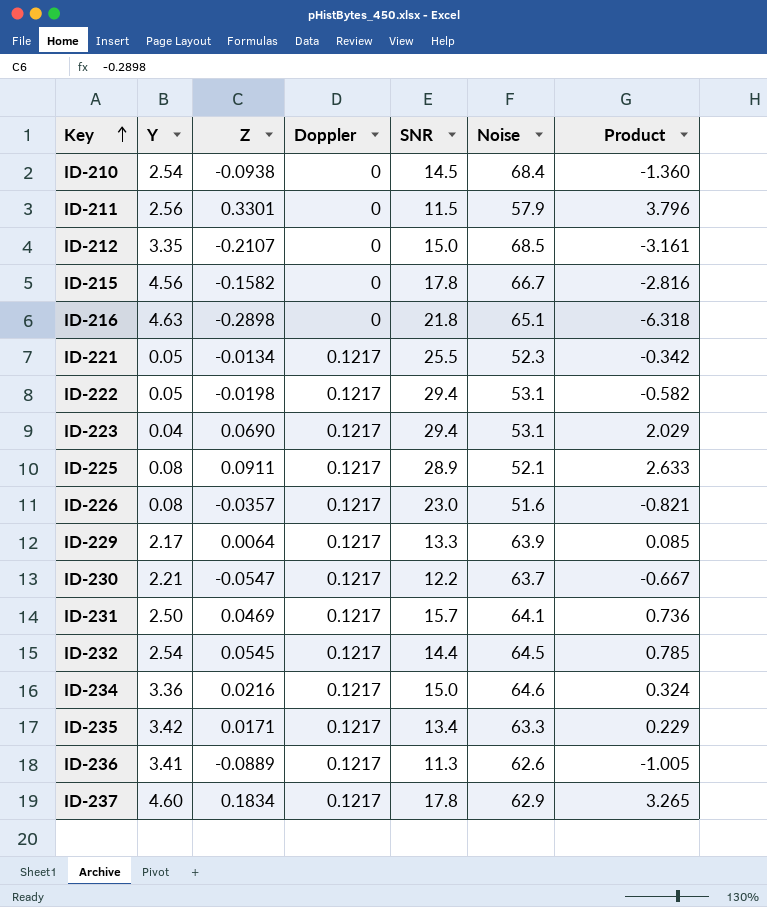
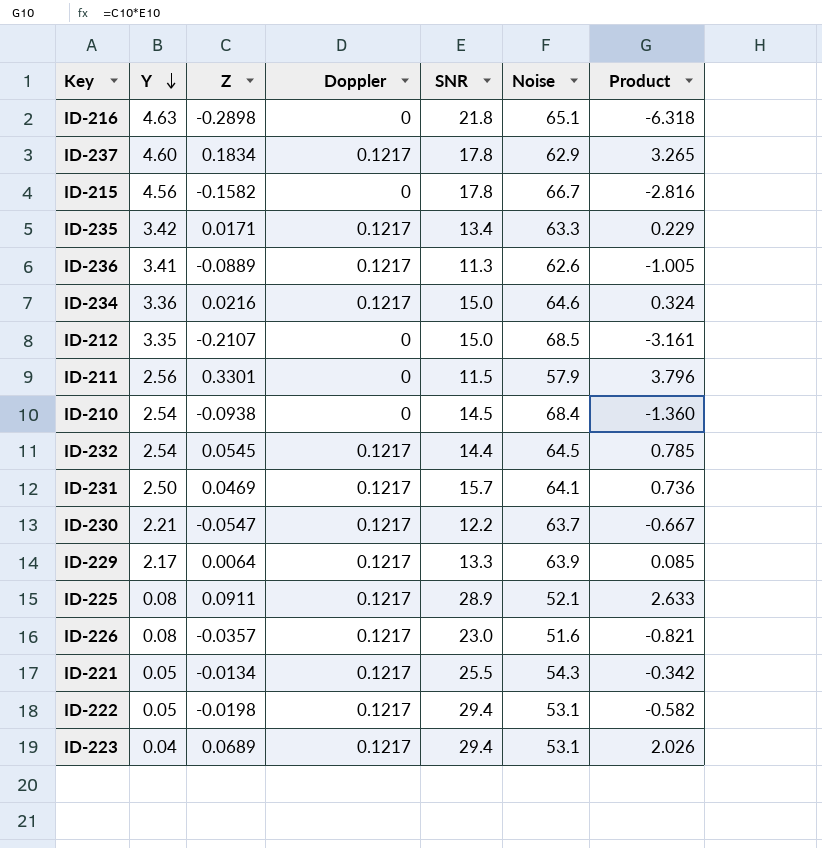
row order: Key ascending -> Y descending
ID-221 | Noise: 52.3 -> 54.3
ID-223 | Z: 0.0690 -> 0.0689
ID-223 | Product: 2.029 -> 2.026

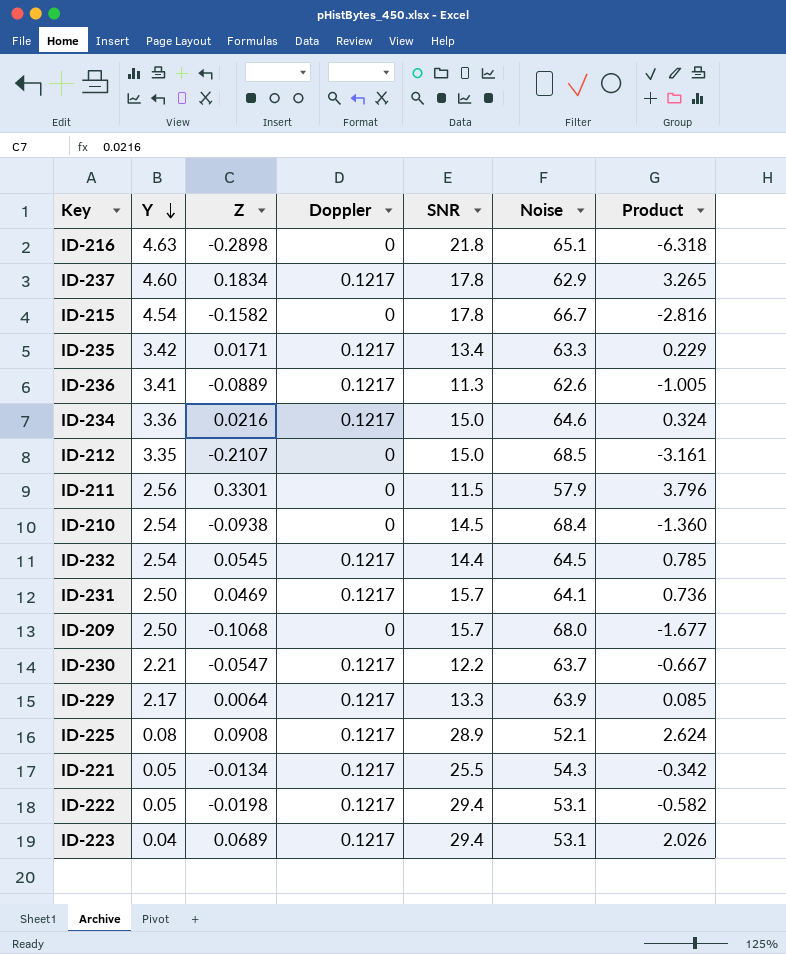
row ID-226: 0.08 | -0.0357 | 0.1217 | 23.0 | 51.6 | -0.821 -> none
ID-215 | Y: 4.56 -> 4.54
row ID-209: none -> 2.50 | -0.1068 | 0 | 15.7 | 68.0 | -1.677
ID-225 | Z: 0.0911 -> 0.0908
ID-225 | Product: 2.633 -> 2.624

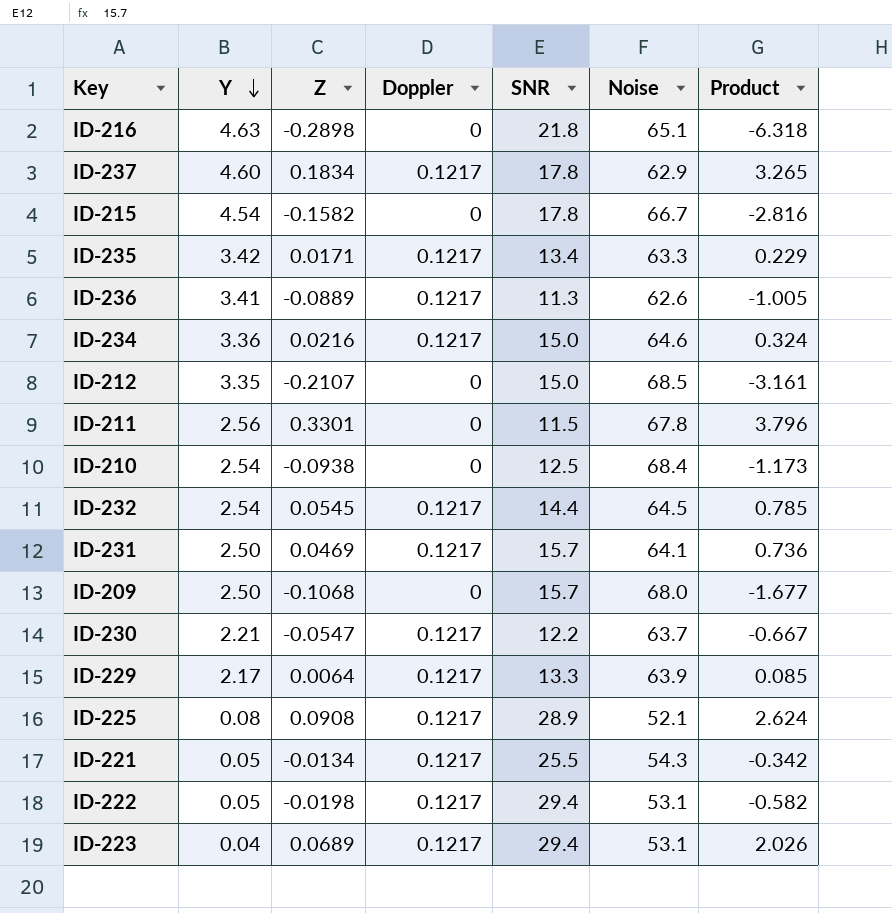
ID-211 | Noise: 57.9 -> 67.8
ID-210 | SNR: 14.5 -> 12.5
ID-210 | Product: -1.360 -> -1.173

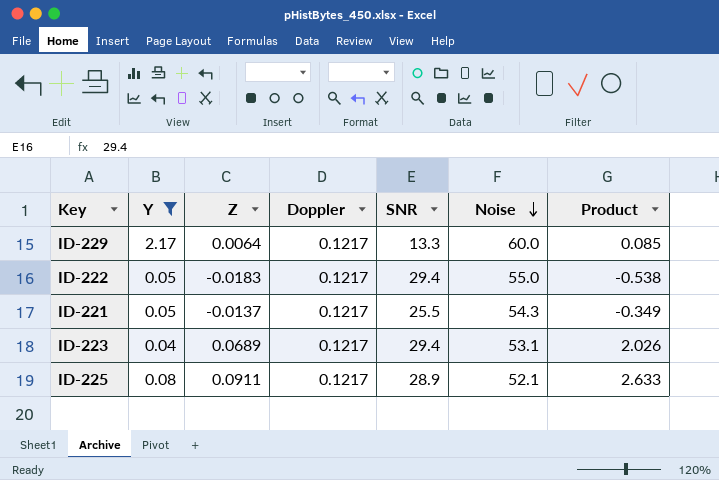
filter: none -> Y <= 2.17
row order: Y descending -> Noise descending
ID-229 | Noise: 63.9 -> 60.0
ID-222 | Z: -0.0198 -> -0.0183
ID-222 | Noise: 53.1 -> 55.0
ID-222 | Product: -0.582 -> -0.538
ID-221 | Z: -0.0134 -> -0.0137
ID-221 | Product: -0.342 -> -0.349
ID-225 | Z: 0.0908 -> 0.0911
ID-225 | Product: 2.624 -> 2.633

